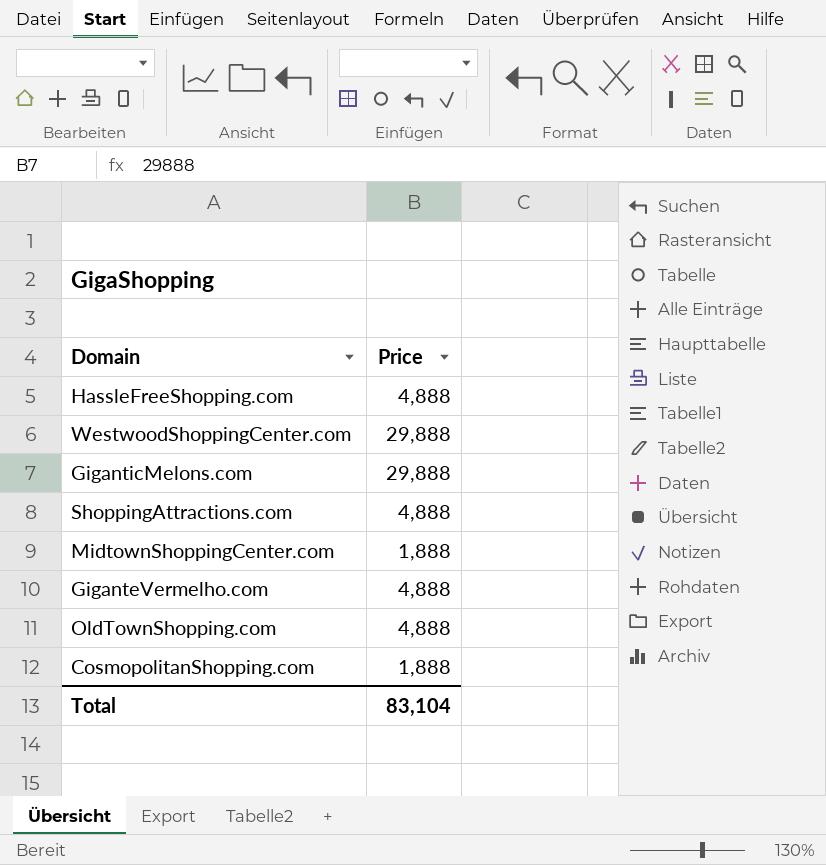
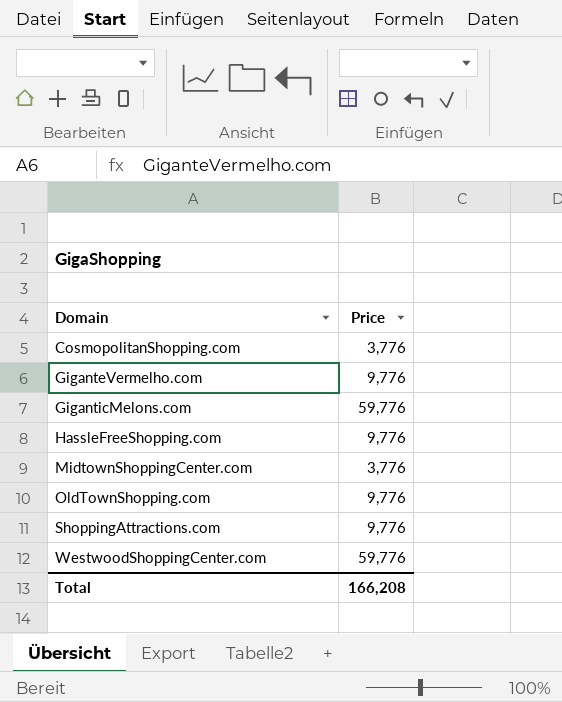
row order: none -> Domain ascending
CosmopolitanShopping.com | Price: 1,888 -> 3,776
GiganteVermelho.com | Price: 4,888 -> 9,776
GiganticMelons.com | Price: 29,888 -> 59,776
HassleFreeShopping.com | Price: 4,888 -> 9,776
MidtownShoppingCenter.com | Price: 1,888 -> 3,776
OldTownShopping.com | Price: 4,888 -> 9,776
ShoppingAttractions.com | Price: 4,888 -> 9,776
WestwoodShoppingCenter.com | Price: 29,888 -> 59,776
Total | Price: 83,104 -> 166,208

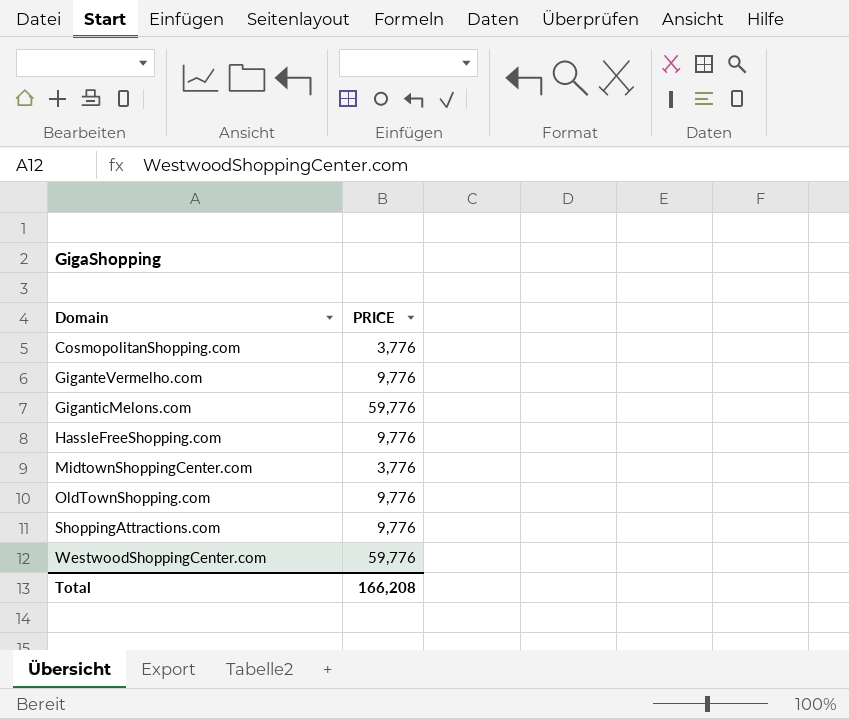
column name: Price -> PRICE

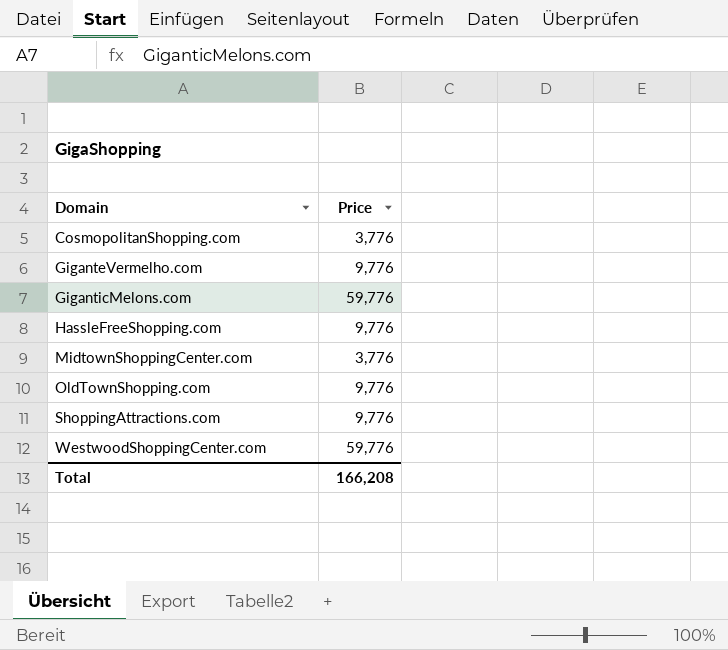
column name: PRICE -> Price

